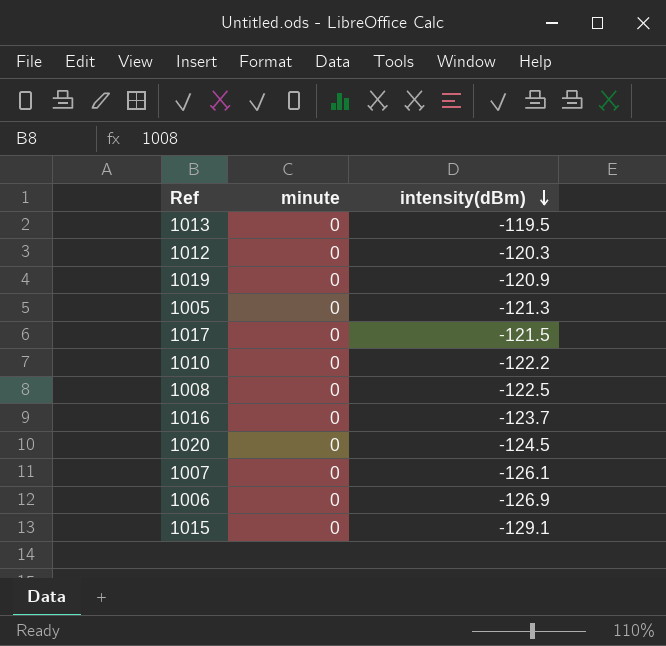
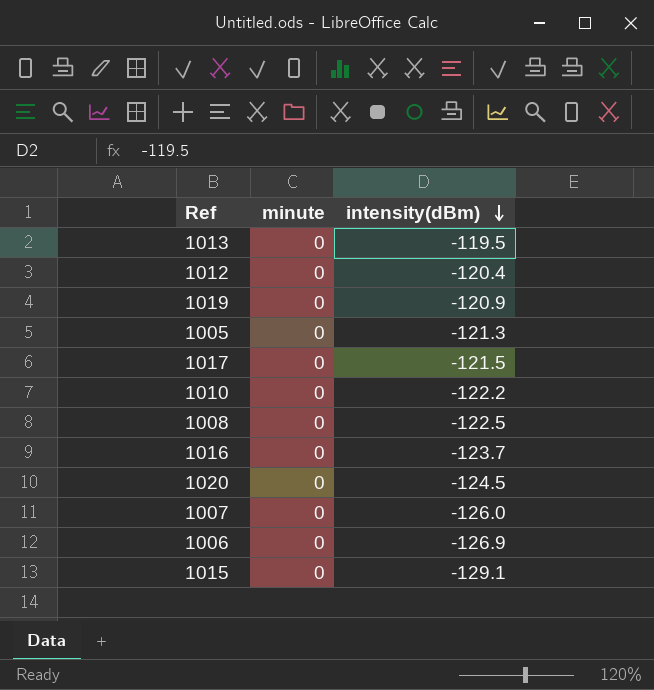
1012 | intensity(dBm): -120.3 -> -120.4
1007 | intensity(dBm): -126.1 -> -126.0

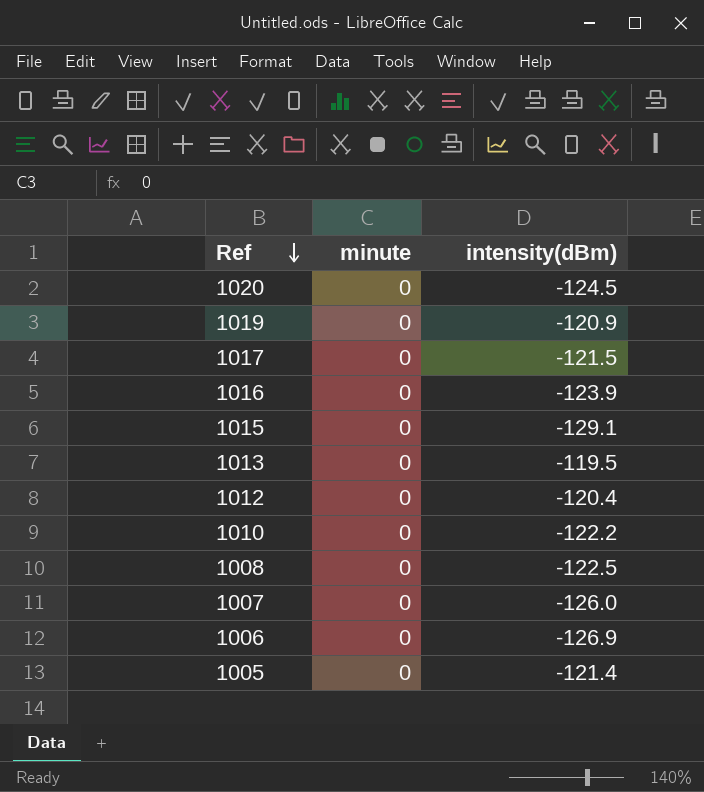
row order: intensity(dBm) descending -> Ref descending
1016 | intensity(dBm): -123.7 -> -123.9
1005 | intensity(dBm): -121.3 -> -121.4

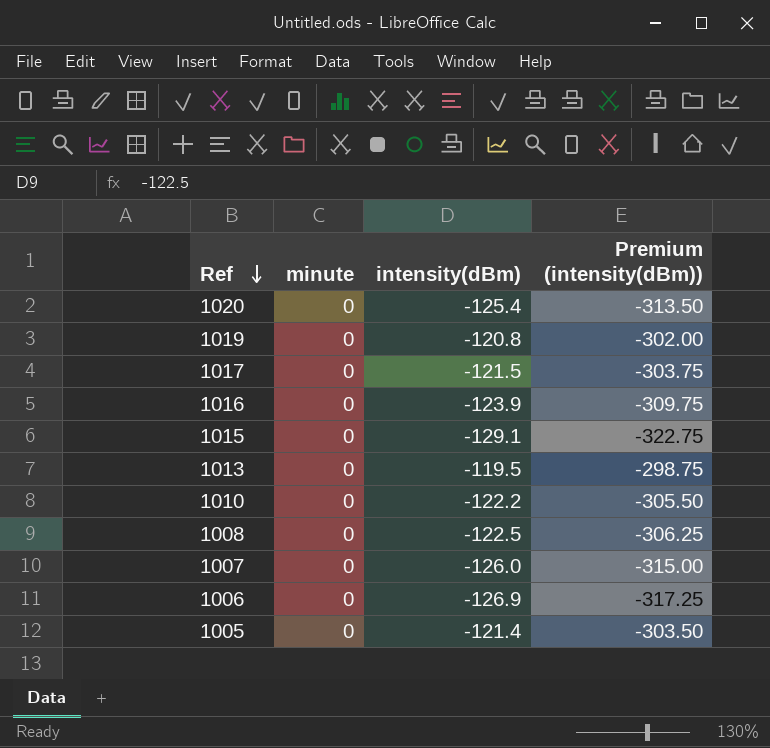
column Premium (intensity(dBm)) | formula: none -> [intensity(dBm)] * 2.5
row 1012: 0 | -120.4 -> none
1020 | intensity(dBm): -124.5 -> -125.4
1019 | intensity(dBm): -120.9 -> -120.8

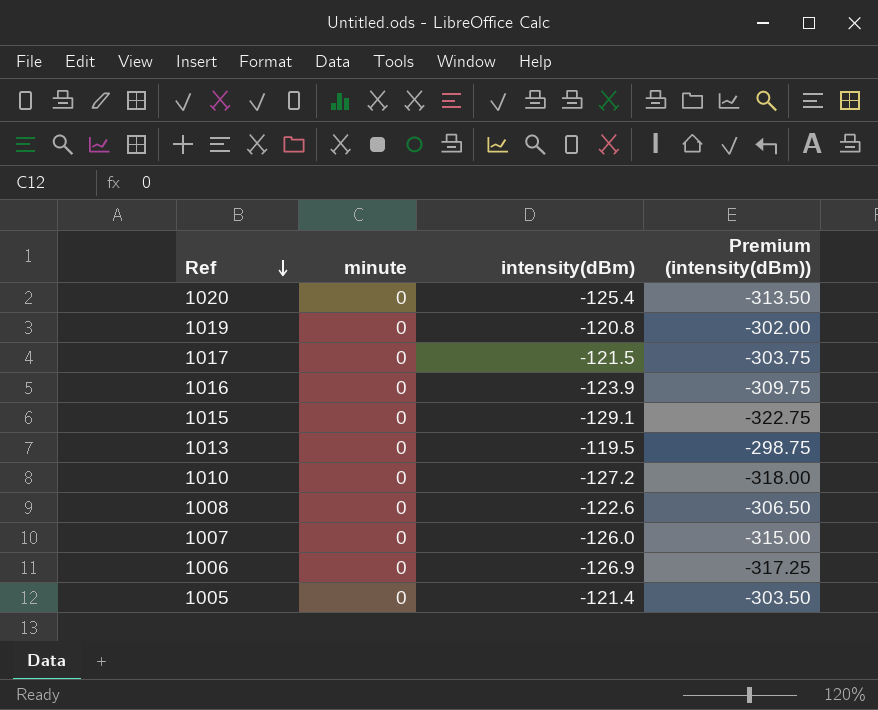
1010 | intensity(dBm): -122.2 -> -127.2
1010 | Premium (intensity(dBm)): -305.50 -> -318.00
1008 | intensity(dBm): -122.5 -> -122.6
1008 | Premium (intensity(dBm)): -306.25 -> -306.50

